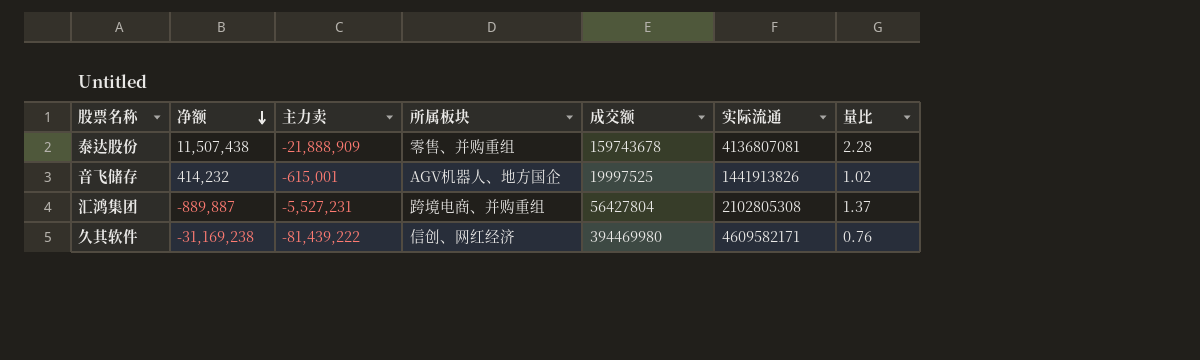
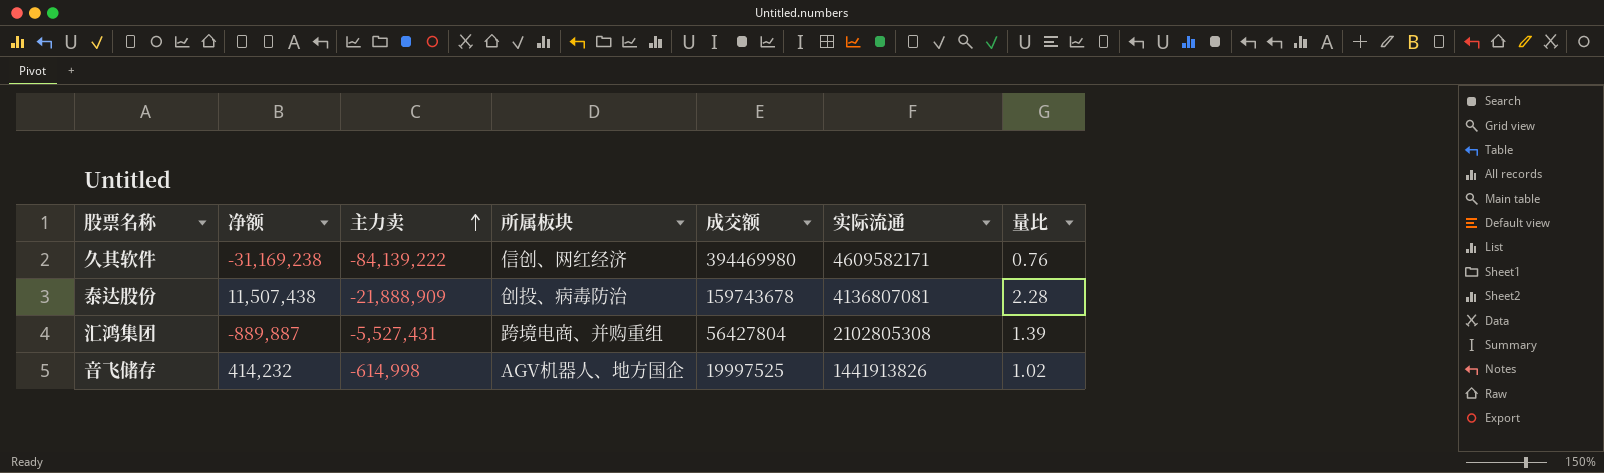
row order: 净额 descending -> 主力卖 ascending
久其软件 | 主力卖: -81,439,222 -> -84,139,222
泰达股份 | 所属板块: 零售、并购重组 -> 创投、病毒防治
汇鸿集团 | 主力卖: -5,527,231 -> -5,527,431
汇鸿集团 | 量比: 1.37 -> 1.39
音飞储存 | 主力卖: -615,001 -> -614,998

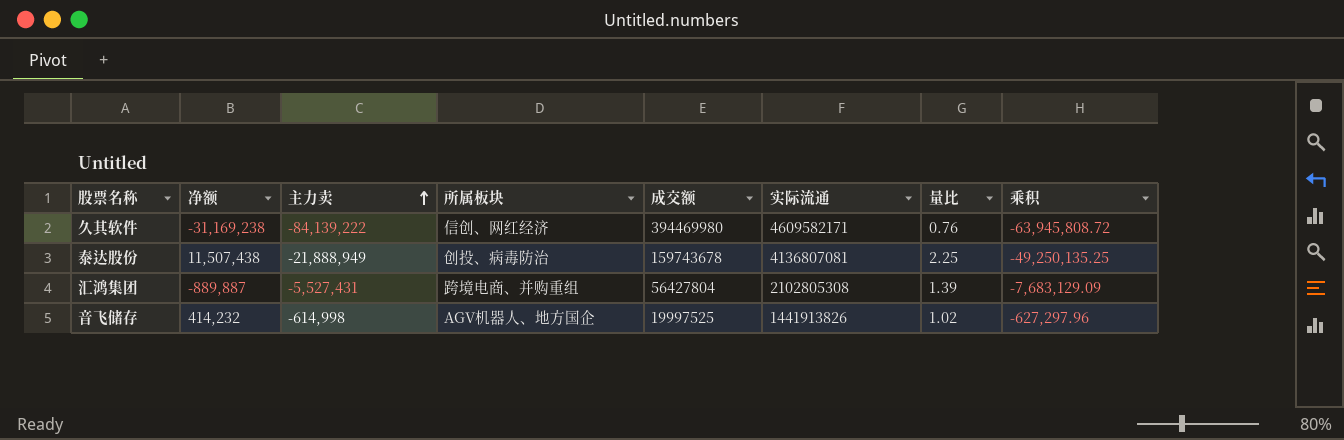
column 乘积 | formula: none -> [主力卖] * [量比]
泰达股份 | 主力卖: -21,888,909 -> -21,888,949
泰达股份 | 量比: 2.28 -> 2.25

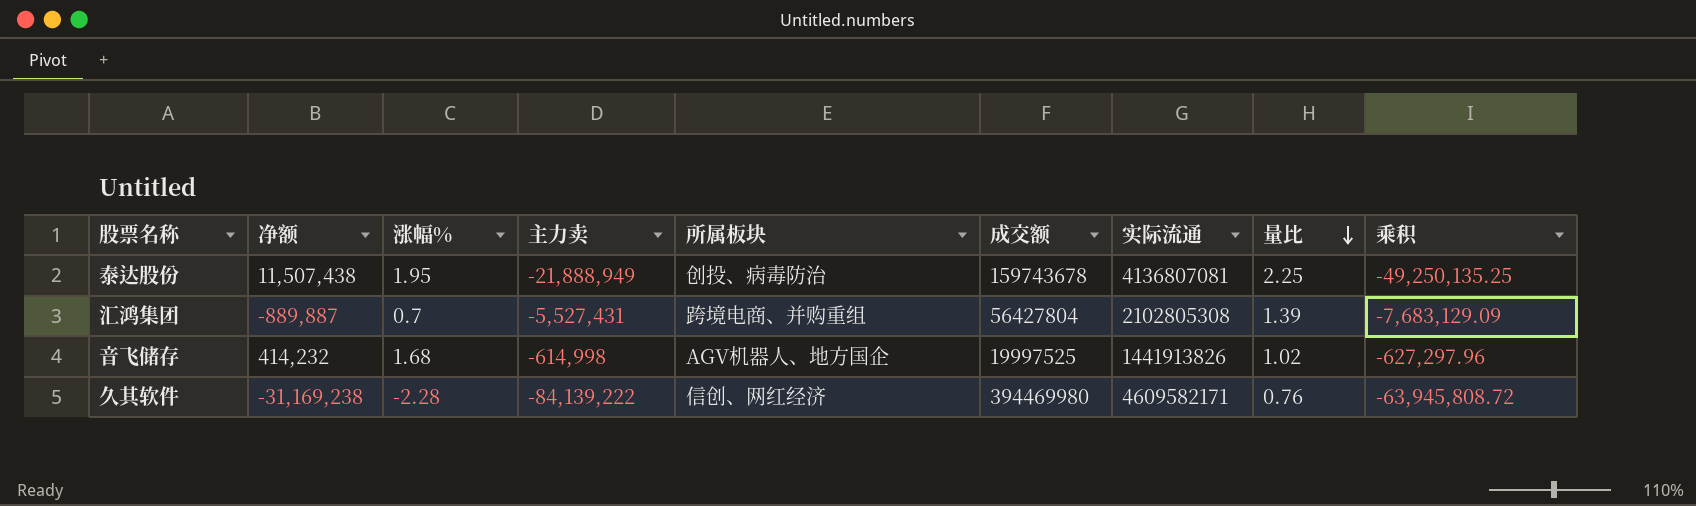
row order: 主力卖 ascending -> 量比 descending
column 涨幅% | position: none -> 3

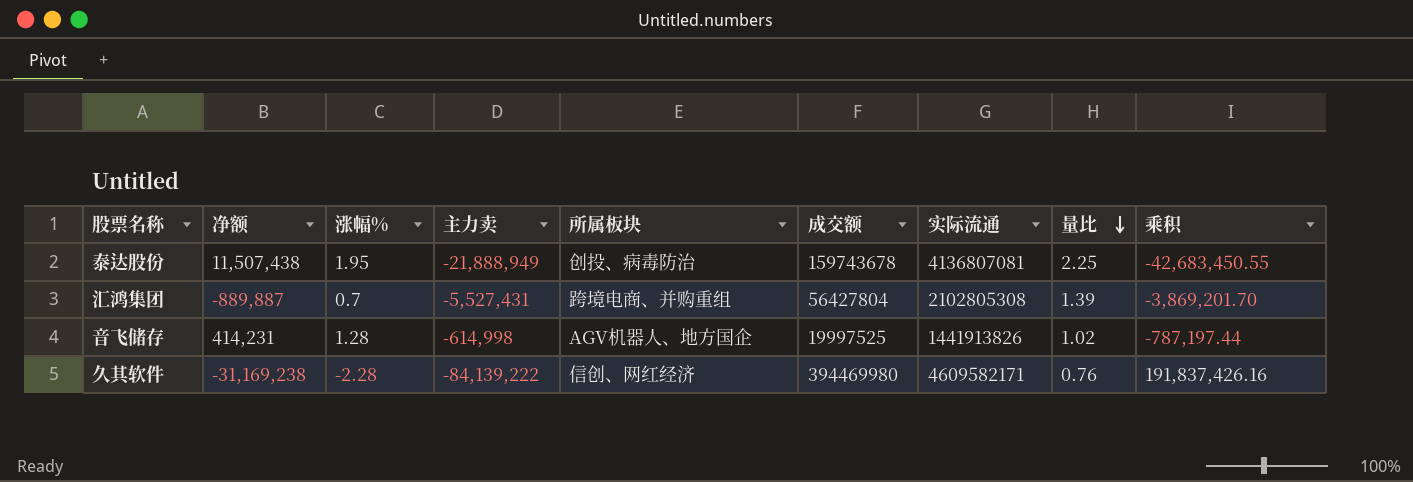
column 乘积 | formula: [主力卖] * [量比] -> [涨幅%] * [主力卖]
音飞储存 | 净额: 414,232 -> 414,231
音飞储存 | 涨幅%: 1.68 -> 1.28

